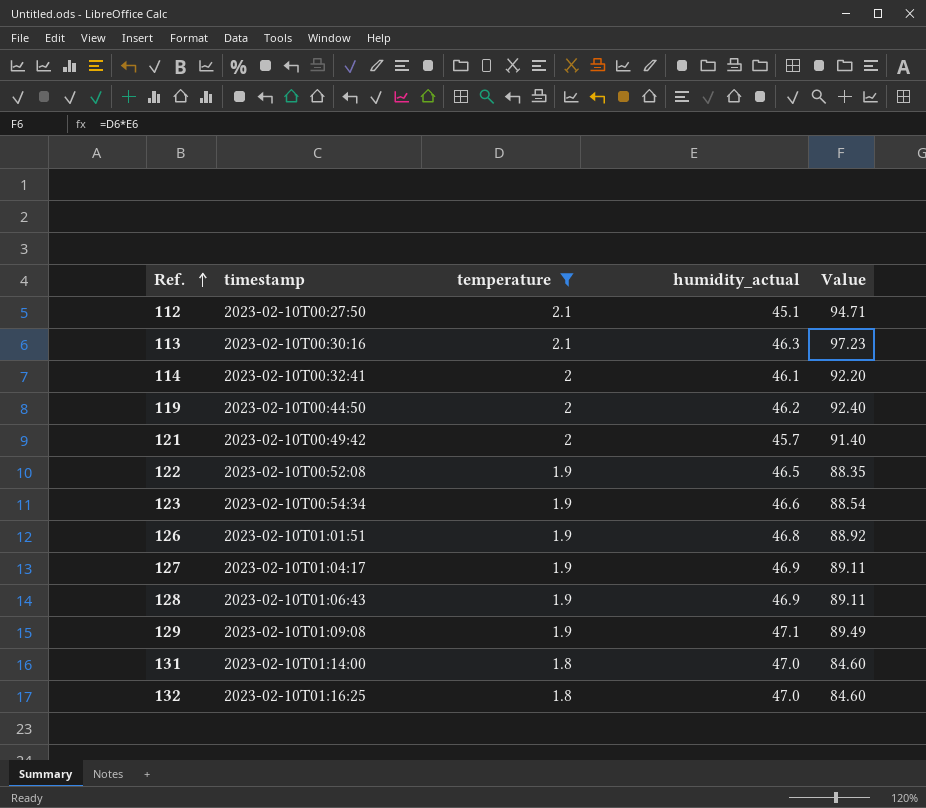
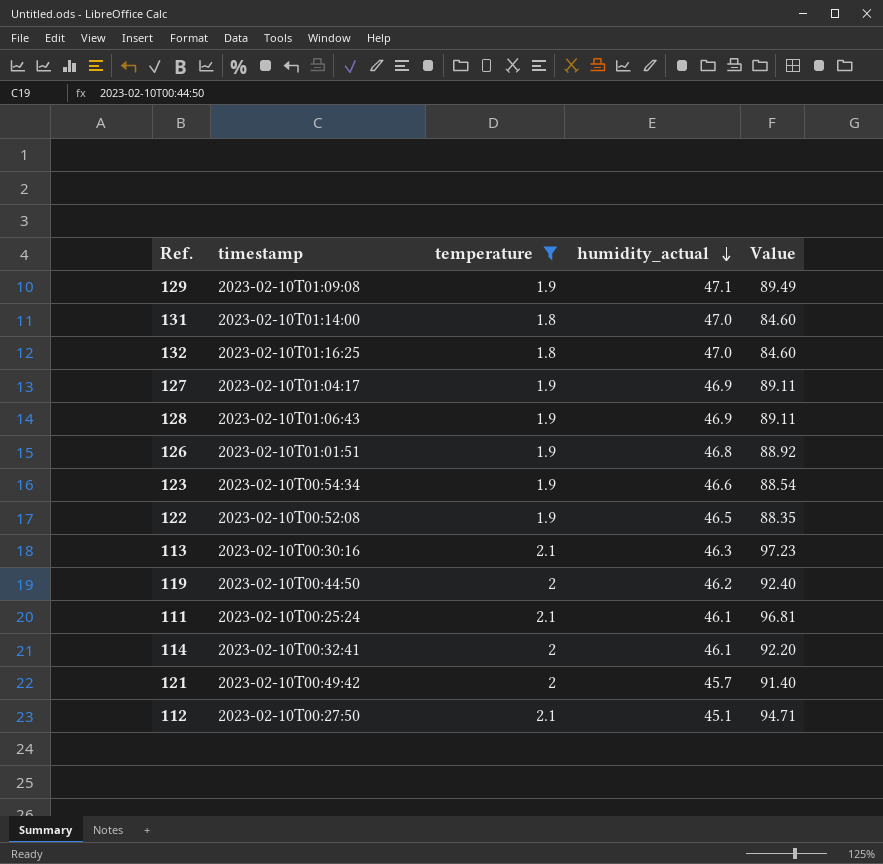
row order: Ref. ascending -> humidity_actual descending
row 111: none -> 2023-02-10T00:25:24 | 2.1 | 46.1 | 96.81

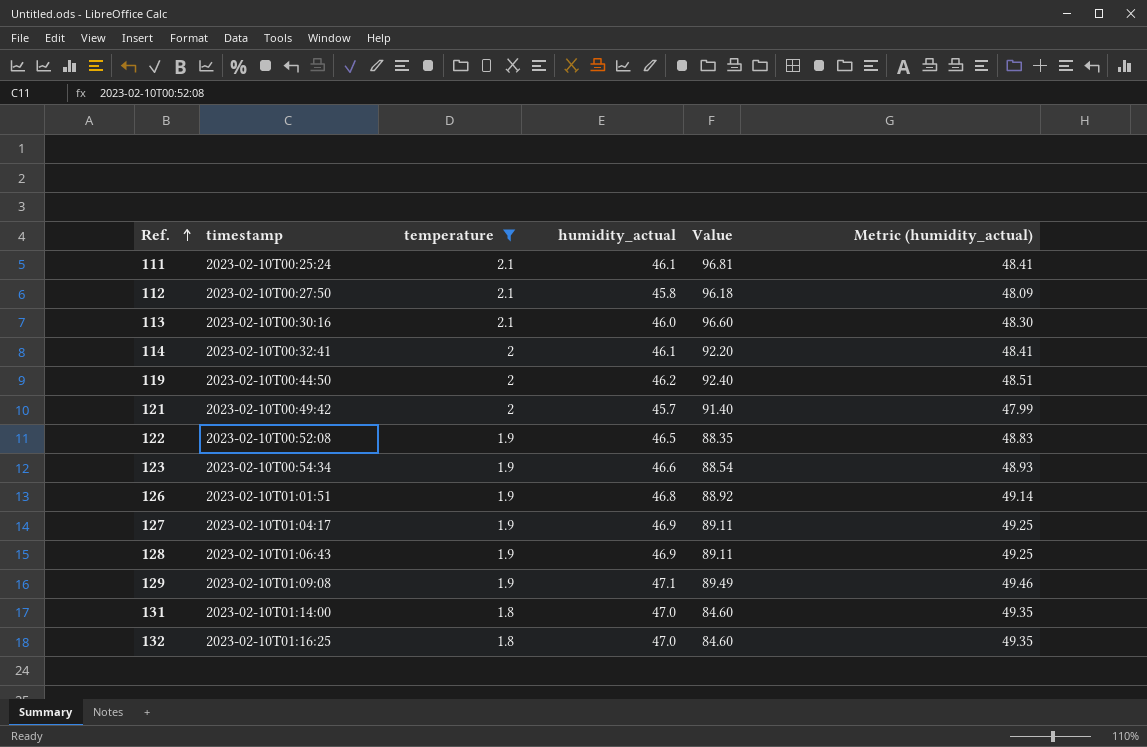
row order: humidity_actual descending -> Ref. ascending
column Metric (humidity_actual) | formula: none -> [humidity_actual] * 1.05
112 | humidity_actual: 45.1 -> 45.8
112 | Value: 94.71 -> 96.18
113 | humidity_actual: 46.3 -> 46.0
113 | Value: 97.23 -> 96.60

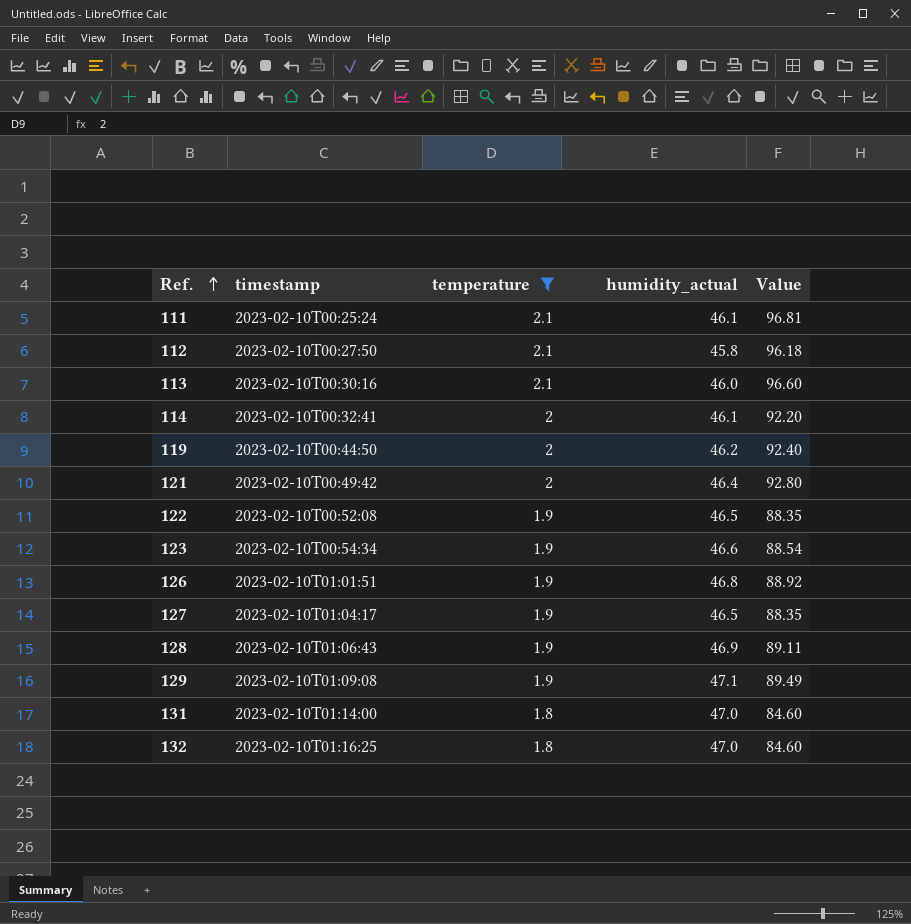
column Metric (humidity_actual) | formula: [humidity_actual] * 1.05 -> none
121 | humidity_actual: 45.7 -> 46.4
121 | Value: 91.40 -> 92.80
127 | humidity_actual: 46.9 -> 46.5
127 | Value: 89.11 -> 88.35

